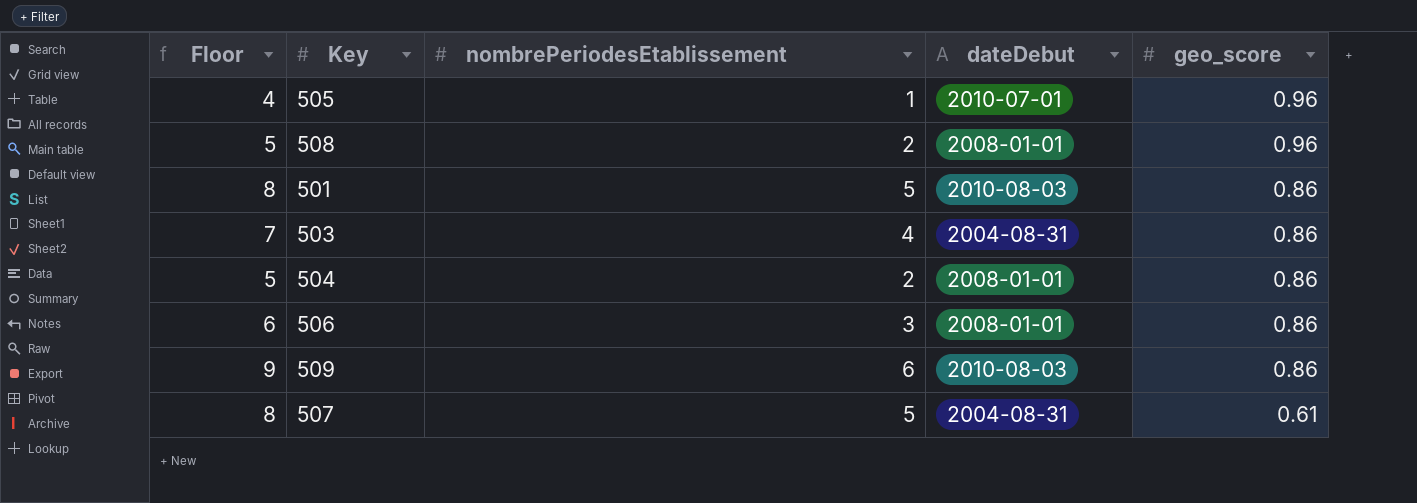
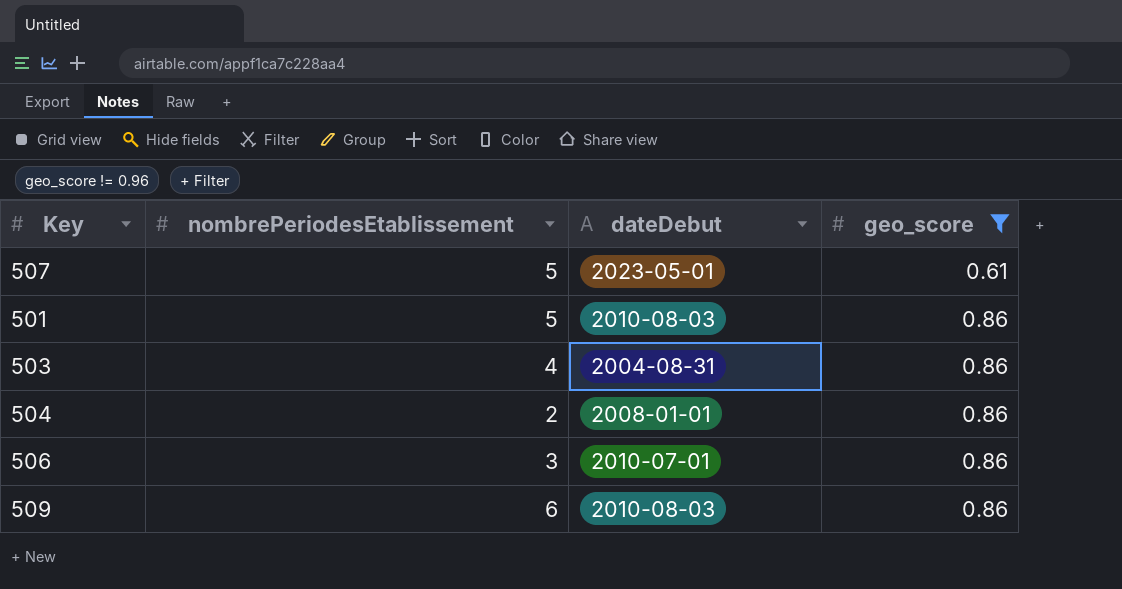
filter: none -> geo_score != 0.96
row order: geo_score descending -> geo_score ascending
column Floor | formula: [nombrePeriodesEtablissement] + 3 -> none
507 | dateDebut: 2004-08-31 -> 2023-05-01
506 | dateDebut: 2008-01-01 -> 2010-07-01

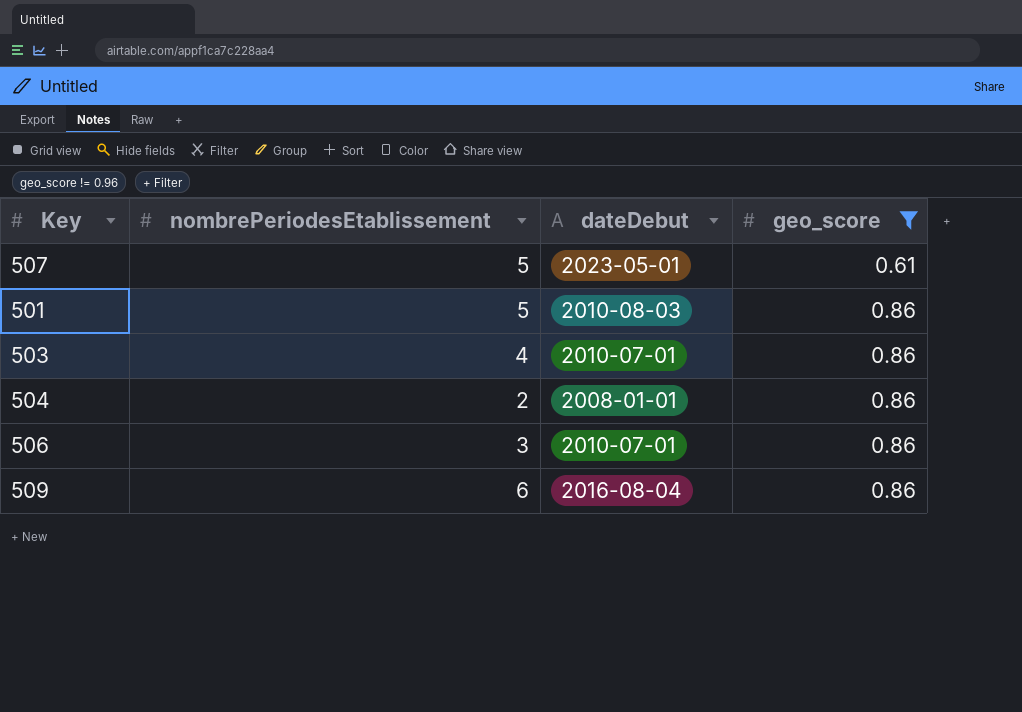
503 | dateDebut: 2004-08-31 -> 2010-07-01
509 | dateDebut: 2010-08-03 -> 2016-08-04

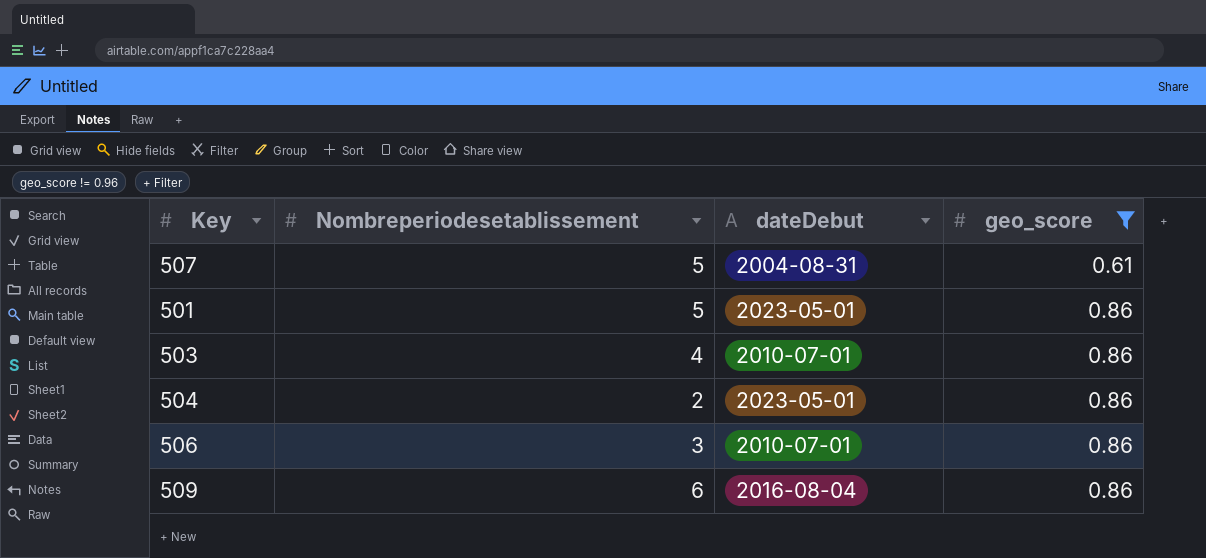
column name: nombrePeriodesEtablissement -> Nombreperiodesetablissement
507 | dateDebut: 2023-05-01 -> 2004-08-31
501 | dateDebut: 2010-08-03 -> 2023-05-01
504 | dateDebut: 2008-01-01 -> 2023-05-01

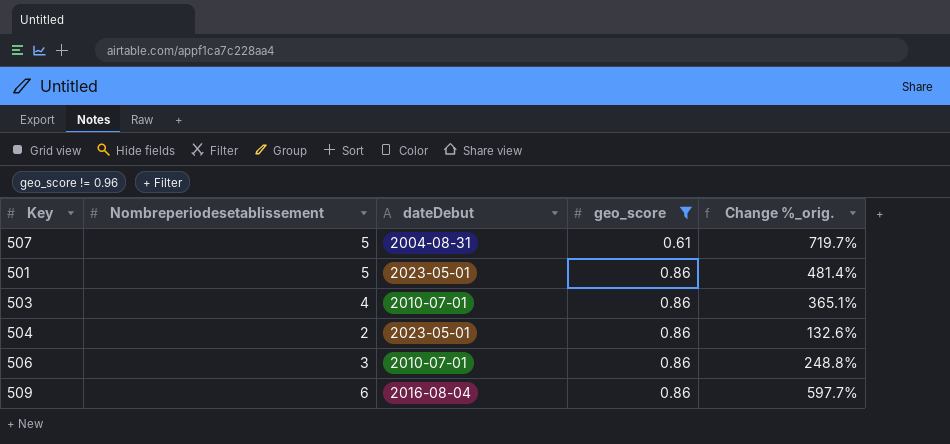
column Change %_orig. | formula: none -> ([Nombreperiodesetablissement] - [geo_score]) / [geo_score]

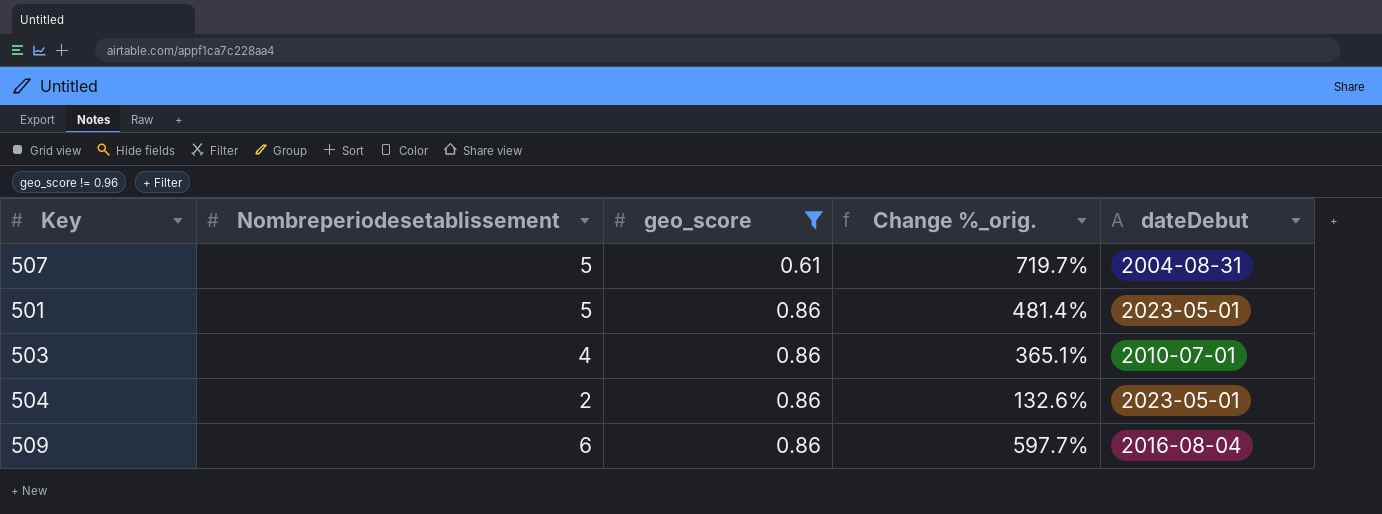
column dateDebut | position: 3 -> 5
row 506: 3 | 2010-07-01 | 0.86 | 248.8% -> none

